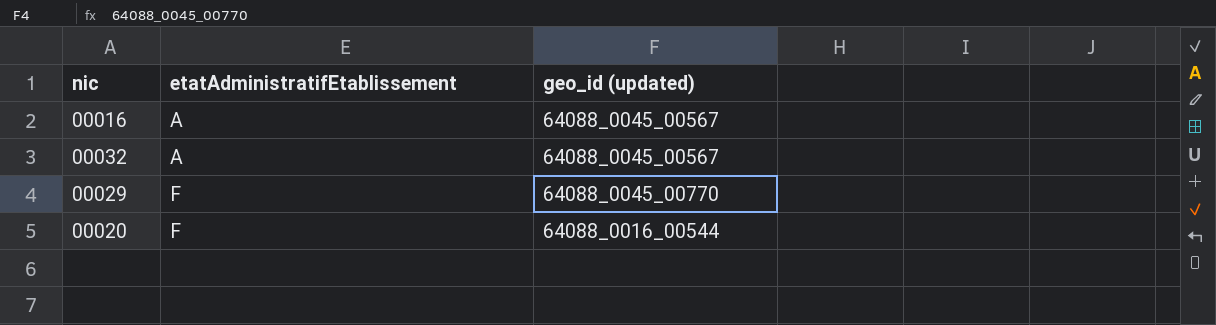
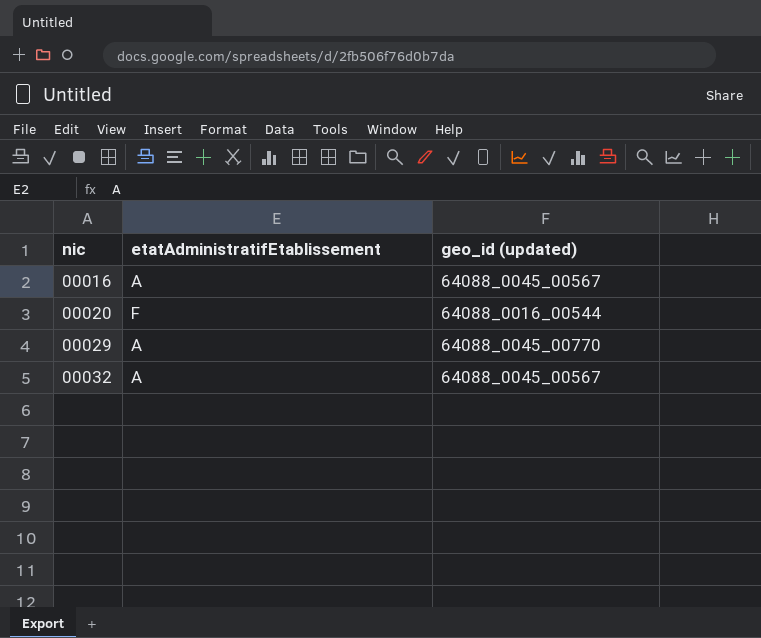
row order: etatAdministratifEtablissement ascending -> nic ascending
00029 | etatAdministratifEtablissement: F -> A

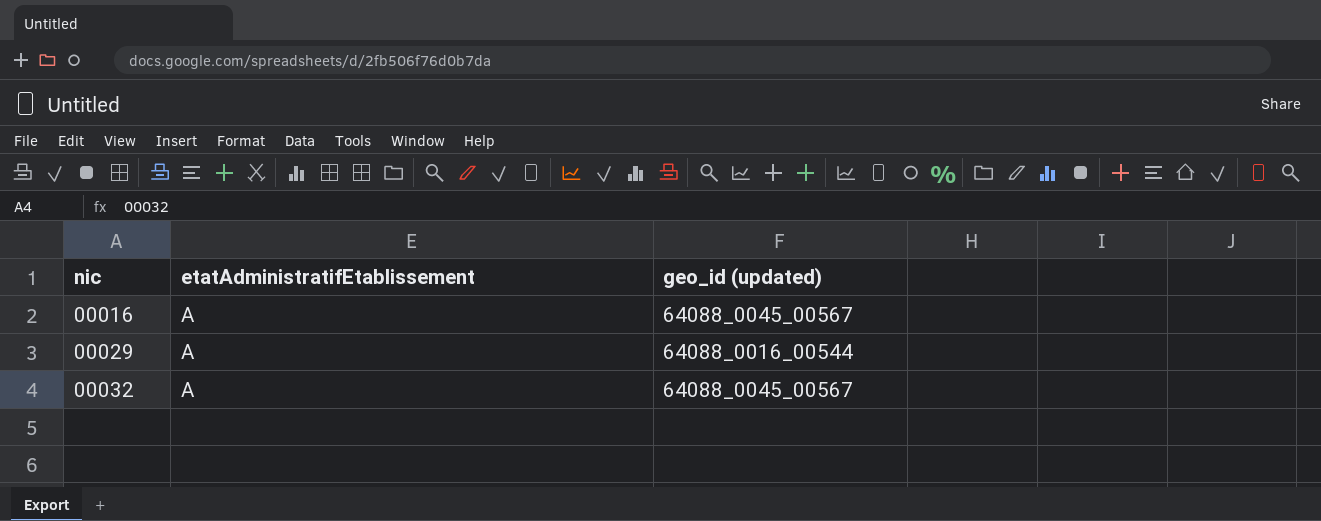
row 00020: F | 64088_0016_00544 -> none
00029 | geo_id (updated): 64088_0045_00770 -> 64088_0016_00544

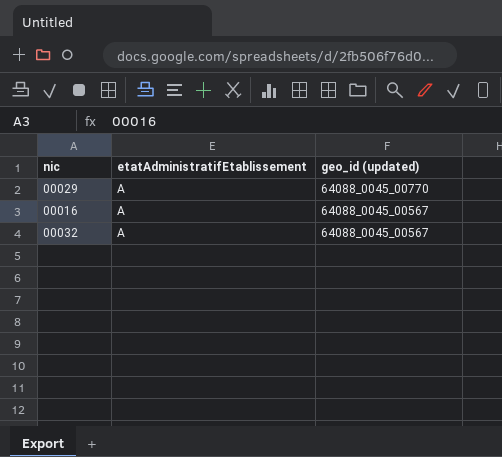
row order: nic ascending -> geo_id (updated) descending
00029 | geo_id (updated): 64088_0016_00544 -> 64088_0045_00770

